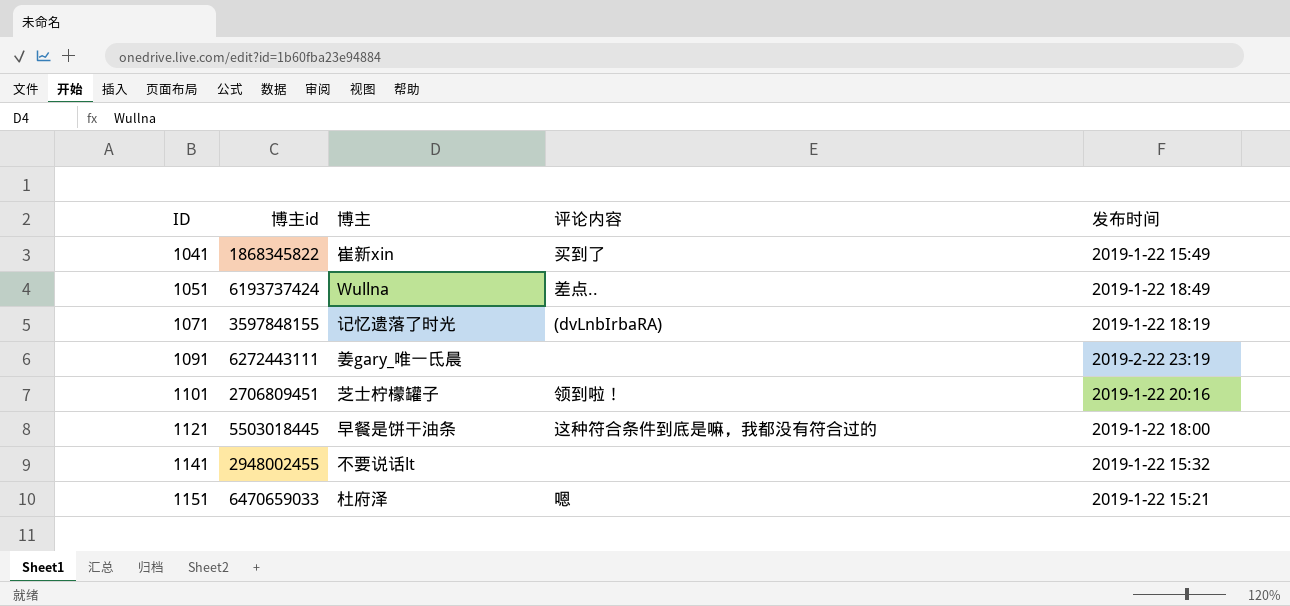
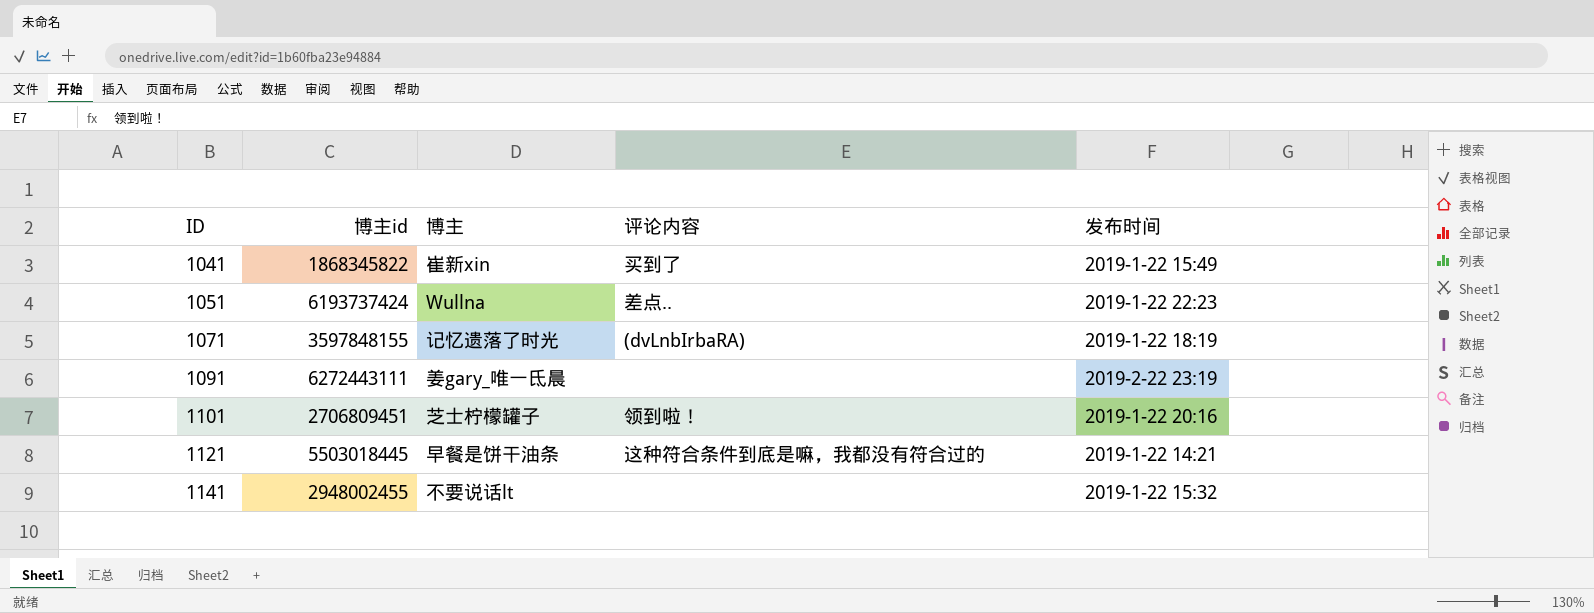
row 1151: 6470659033 | 杜府泽 | 嗯 | 2019-1-22 15:21 -> none
1051 | 发布时间: 2019-1-22 18:49 -> 2019-1-22 22:23
1121 | 发布时间: 2019-1-22 18:00 -> 2019-1-22 14:21

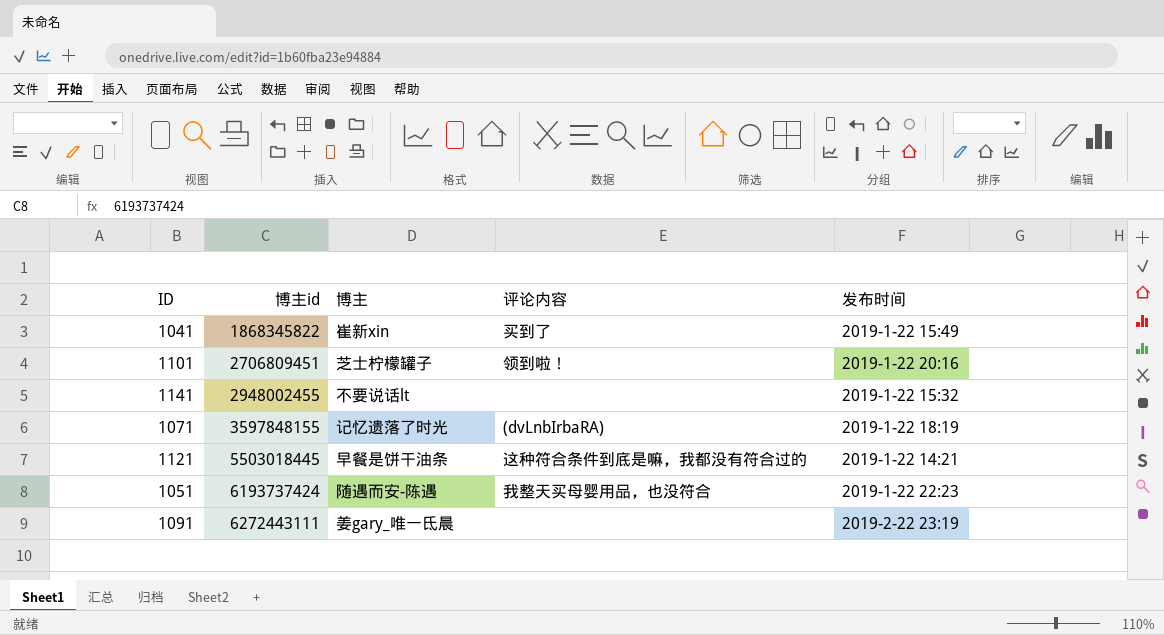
row order: ID ascending -> 博主id ascending
1051 | 博主: Wullna -> 随遇而安-陈遇
1051 | 评论内容: 差点.. -> 我整天买母婴用品，也没符合

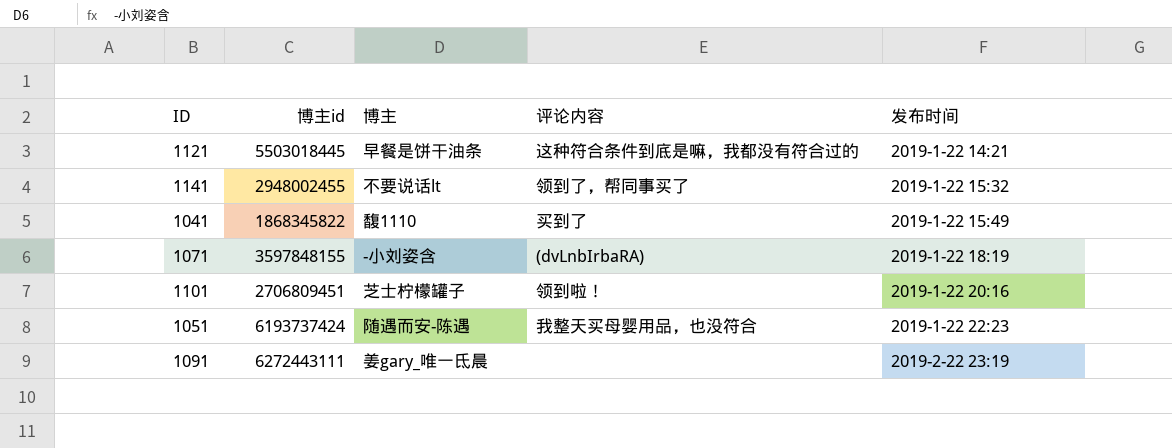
row order: 博主id ascending -> 发布时间 ascending
1141 | 评论内容: none -> 领到了，帮同事买了
1041 | 博主: 崔新xin -> 馥1110
1071 | 博主: 记忆遗落了时光 -> -小刘姿含

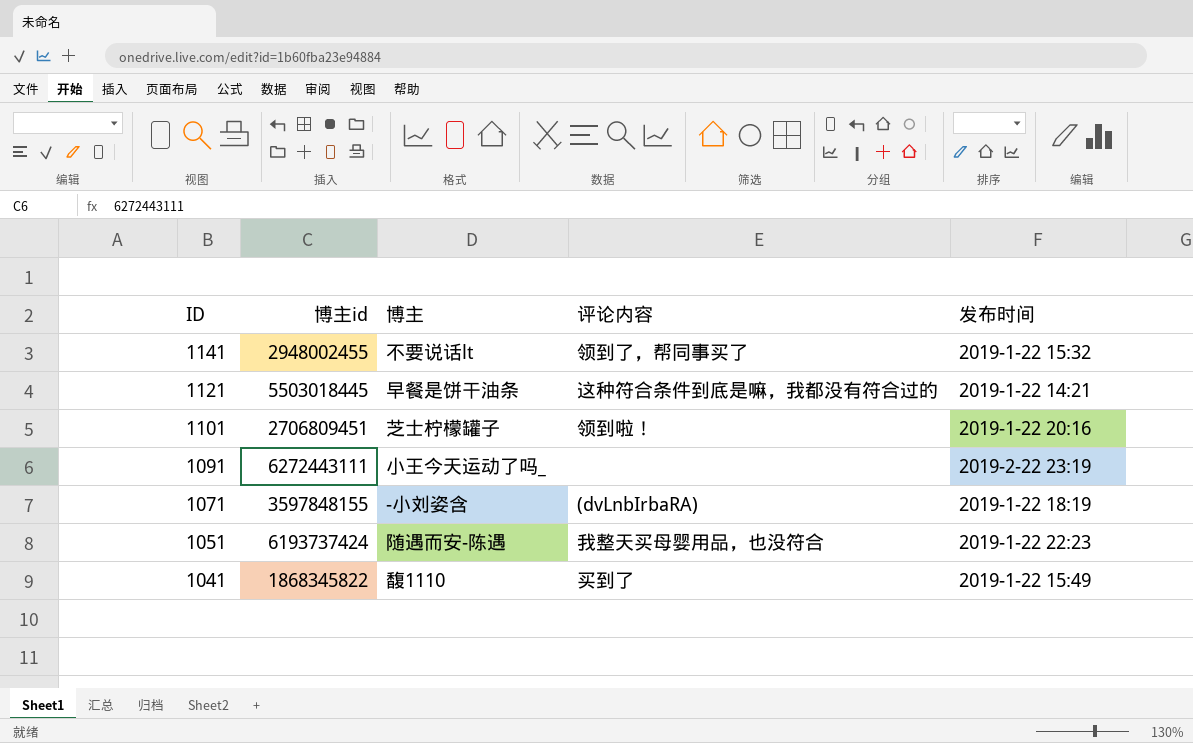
row order: 发布时间 ascending -> ID descending
1091 | 博主: 姜gary_唯一氐晨 -> 小王今天运动了吗_

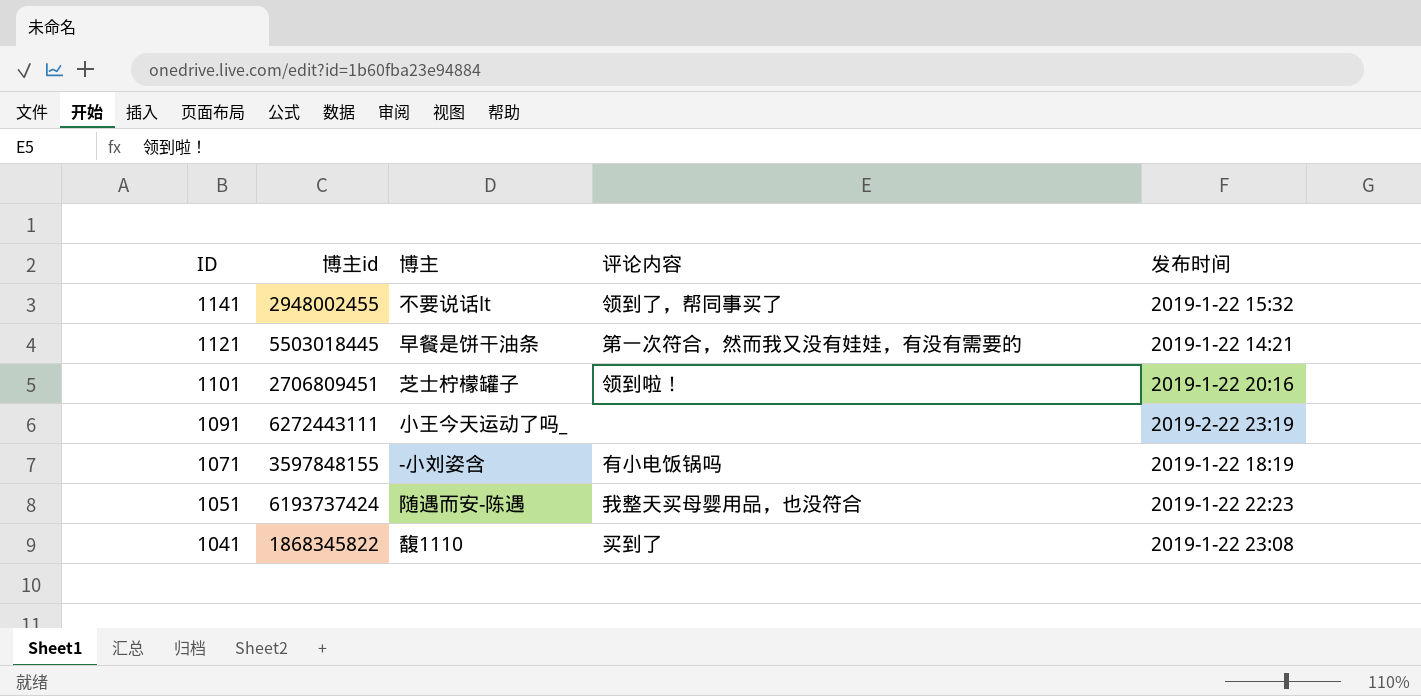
1121 | 评论内容: 这种符合条件到底是嘛，我都没有符合过的 -> 第一次符合，然而我又没有娃娃，有没有需要的
1071 | 评论内容: (dvLnbIrbaRA) -> 有小电饭锅吗
1041 | 发布时间: 2019-1-22 15:49 -> 2019-1-22 23:08

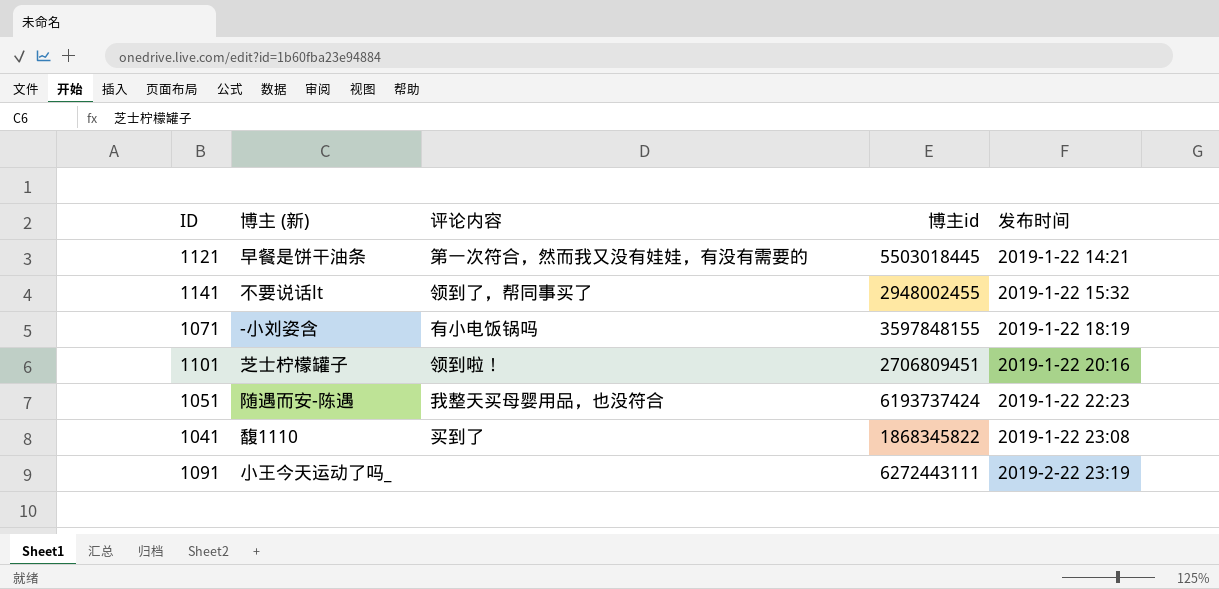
row order: ID descending -> 发布时间 ascending
column name: 博主 -> 博主 (新)
column 博主id | position: 2 -> 4

